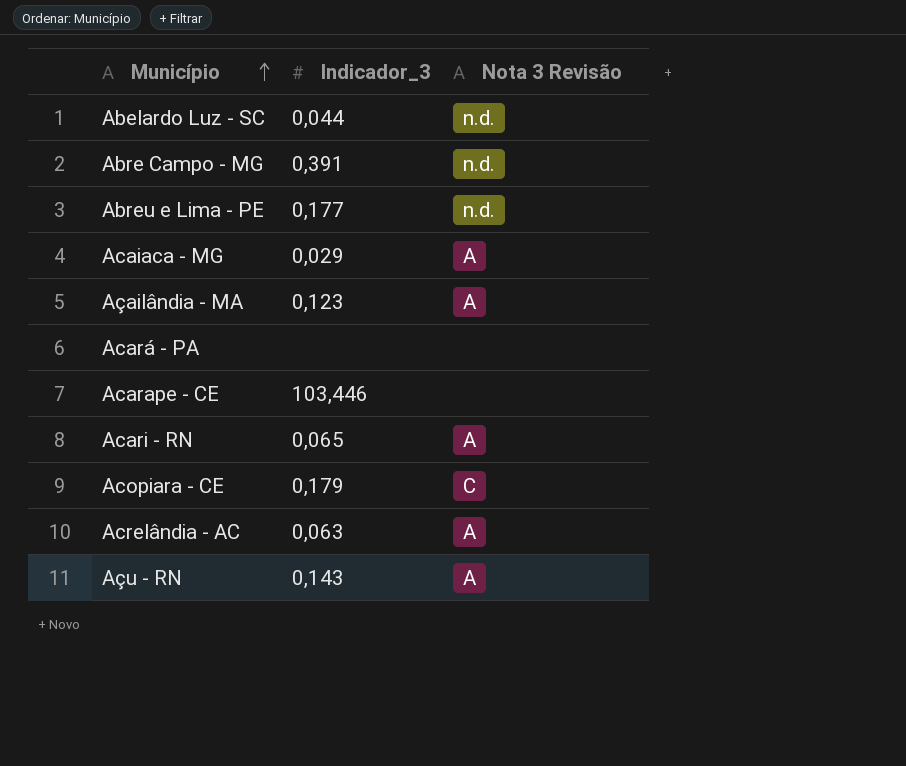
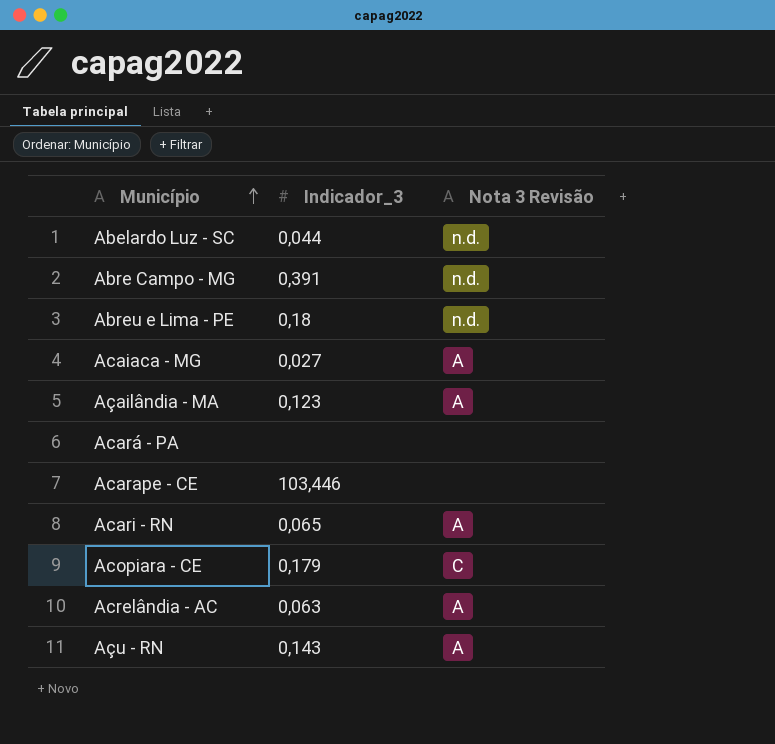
Abreu e Lima - PE | Indicador_3: 0,177 -> 0,18
Acaiaca - MG | Indicador_3: 0,029 -> 0,027

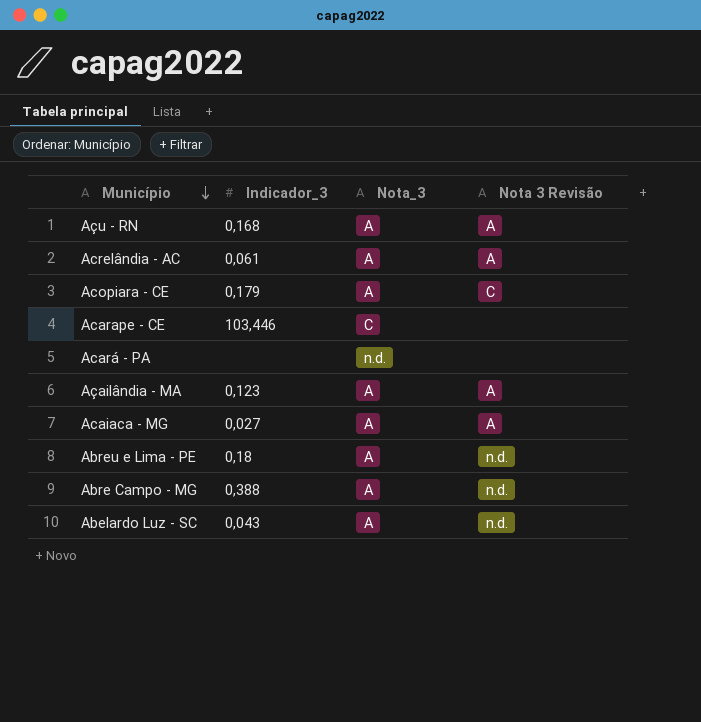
row order: Município ascending -> Município descending
column Nota_3 | position: none -> 3
row Acari - RN: 0,065 | A -> none
Açu - RN | Indicador_3: 0,143 -> 0,168
Acrelândia - AC | Indicador_3: 0,063 -> 0,061
Abre Campo - MG | Indicador_3: 0,391 -> 0,388
Abelardo Luz - SC | Indicador_3: 0,044 -> 0,043

